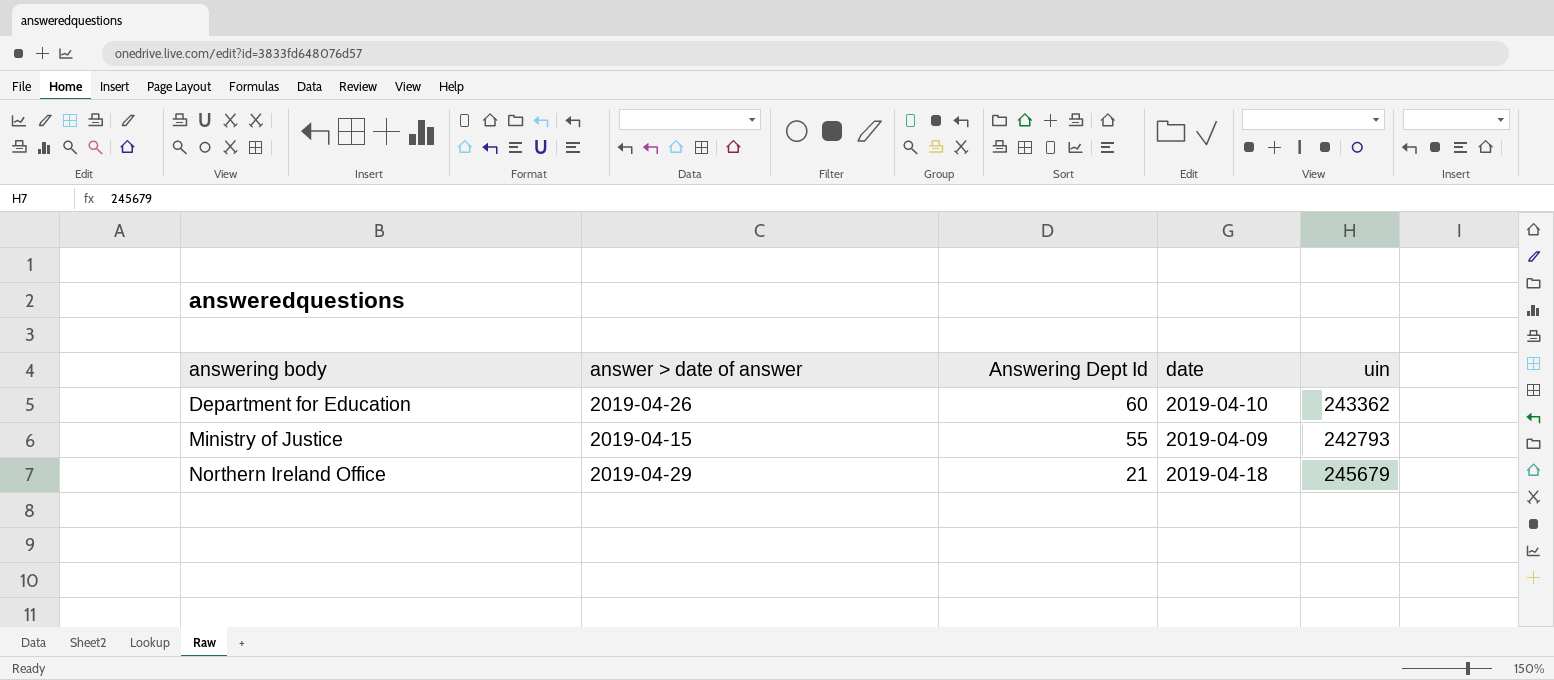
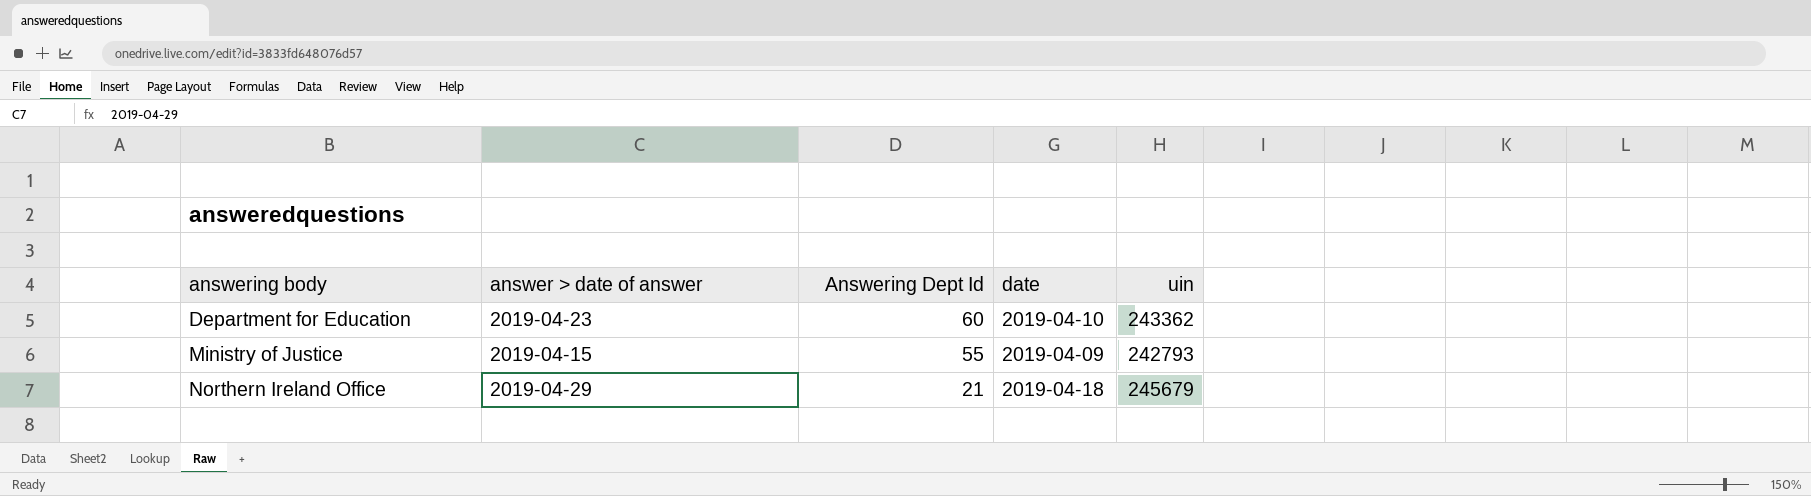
Department for Education | answer > date of answer: 2019-04-26 -> 2019-04-23

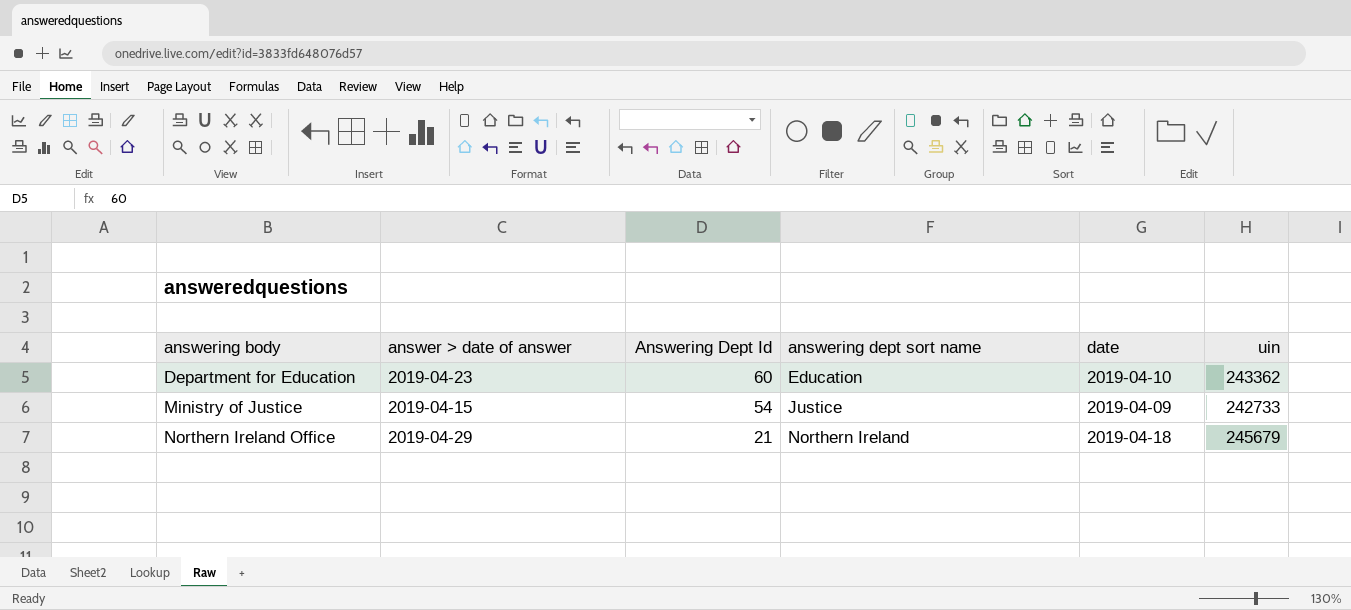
column answering dept sort name | position: none -> 4
Ministry of Justice | Answering Dept Id: 55 -> 54
Ministry of Justice | uin: 242793 -> 242733

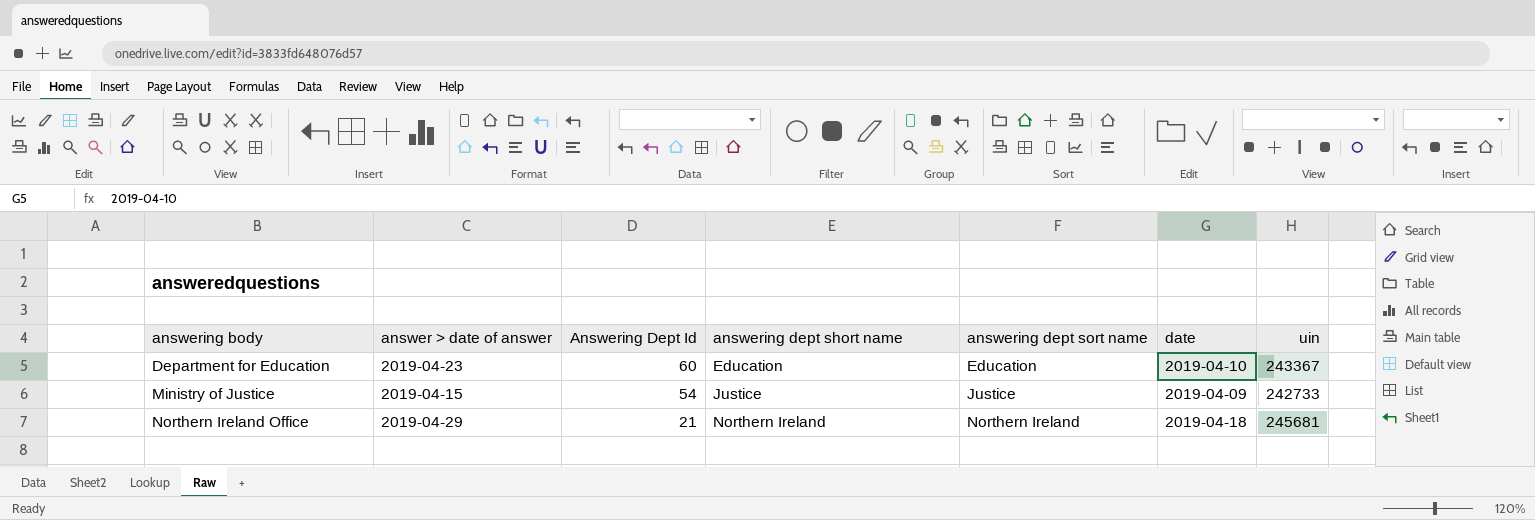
column answering dept short name | position: none -> 4
Department for Education | uin: 243362 -> 243367
Northern Ireland Office | uin: 245679 -> 245681

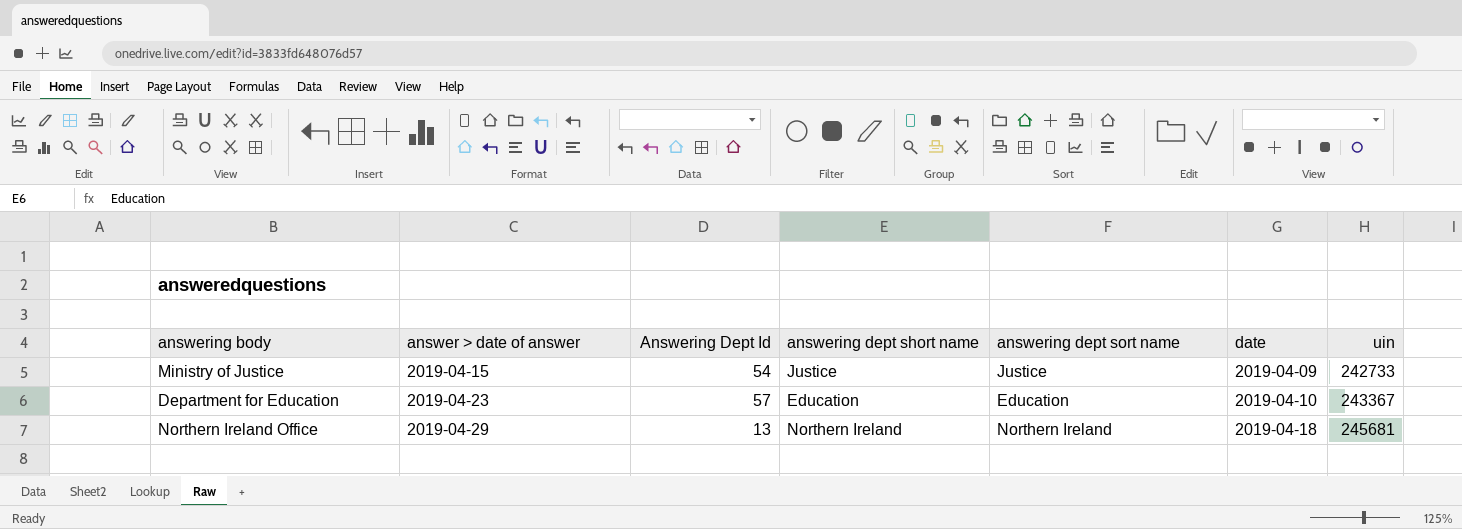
row order: answering body ascending -> answer > date of answer ascending
Department for Education | Answering Dept Id: 60 -> 57
Northern Ireland Office | Answering Dept Id: 21 -> 13

